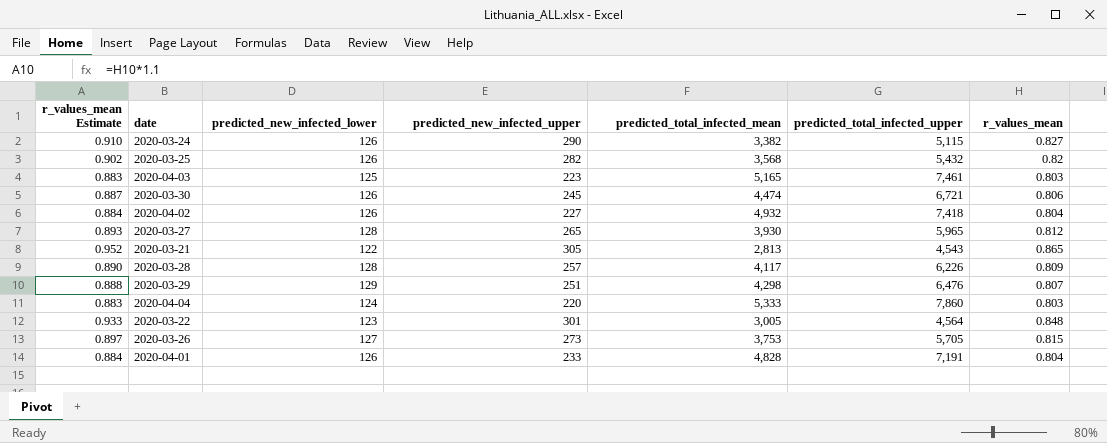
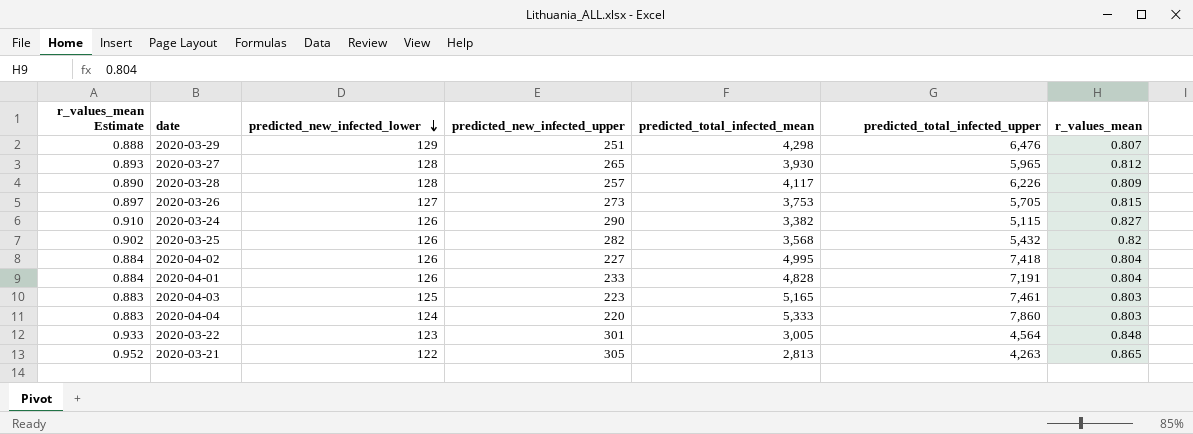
row order: none -> predicted_new_infected_lower descending
row 2020-03-30: 0.887 | 126 | 245 | 4,474 | 6,721 | 0.806 -> none
2020-04-02 | predicted_total_infected_mean: 4,932 -> 4,995
2020-03-21 | predicted_total_infected_upper: 4,543 -> 4,263

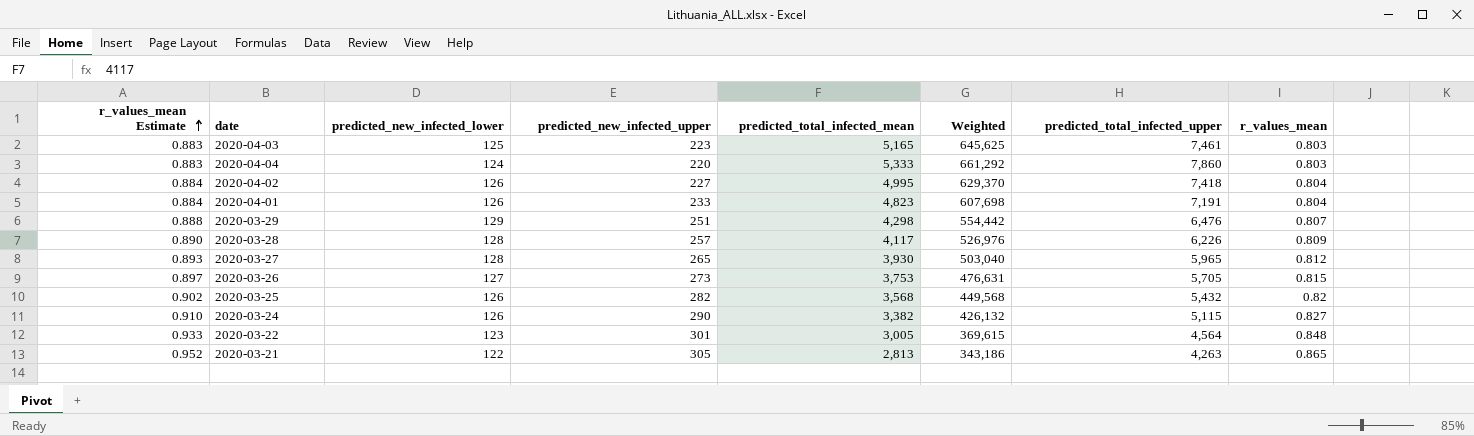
row order: predicted_new_infected_lower descending -> r_values_mean Estimate ascending
column Weighted | formula: none -> [predicted_new_infected_lower] * [predicted_total_infected_mean]
2020-04-01 | predicted_total_infected_mean: 4,828 -> 4,823

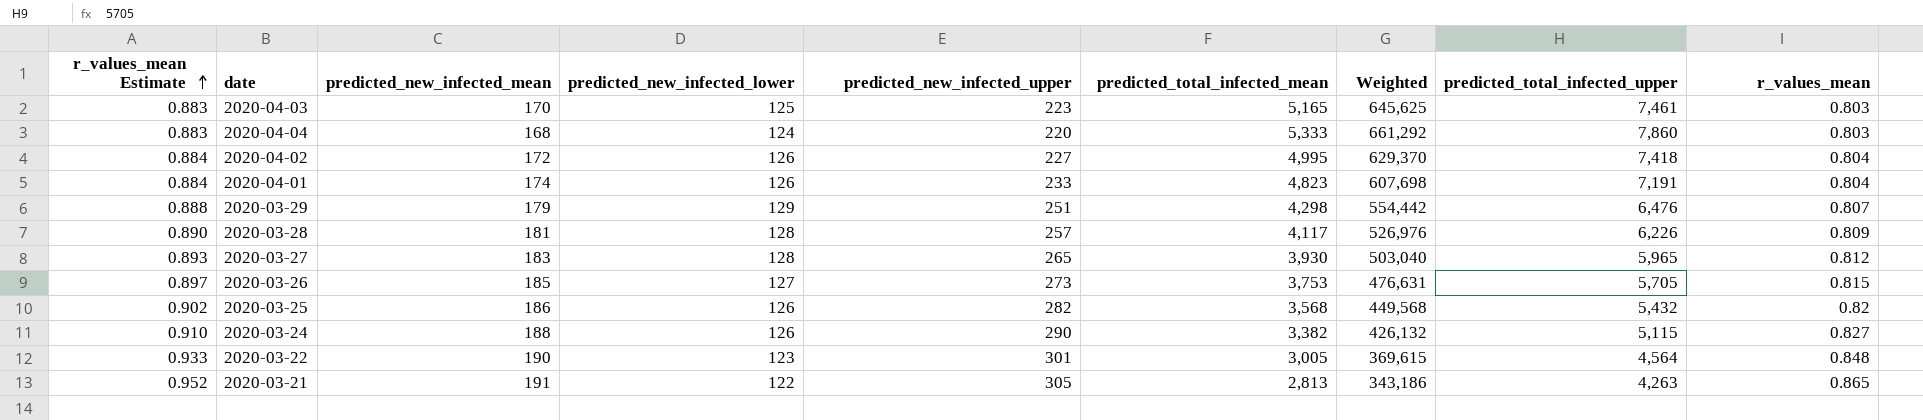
column predicted_new_infected_mean | position: none -> 3

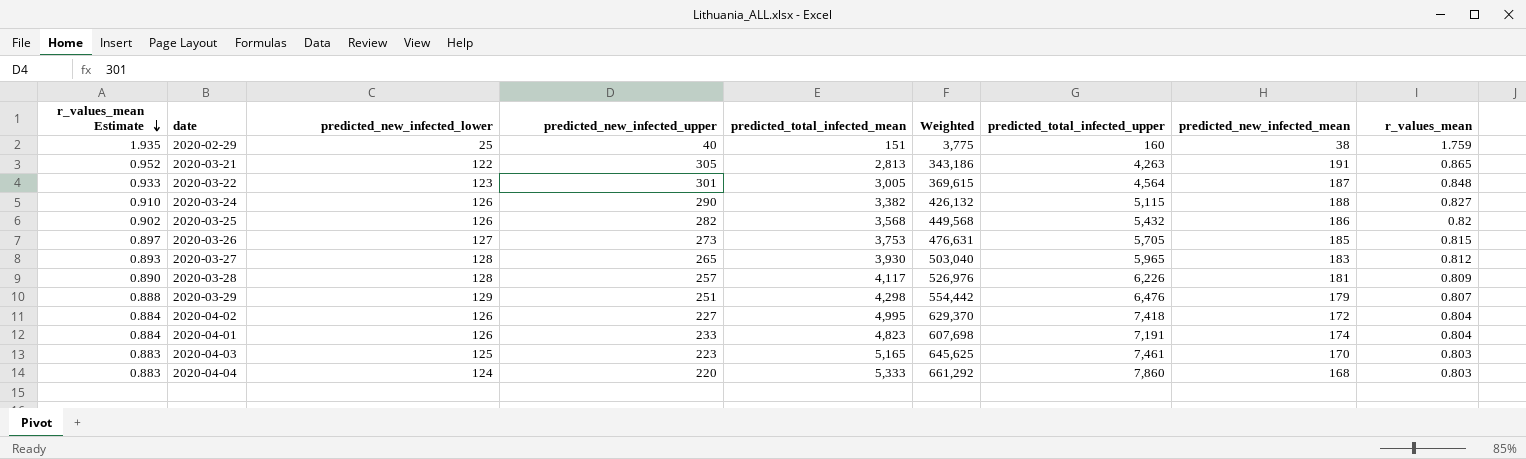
row order: r_values_mean Estimate ascending -> r_values_mean Estimate descending
column predicted_new_infected_mean | position: 3 -> 8
row 2020-02-29: none -> 1.935 | 25 | 40 | 151 | 3,775 | 160 | 38 | 1.759
2020-03-22 | predicted_new_infected_mean: 190 -> 187

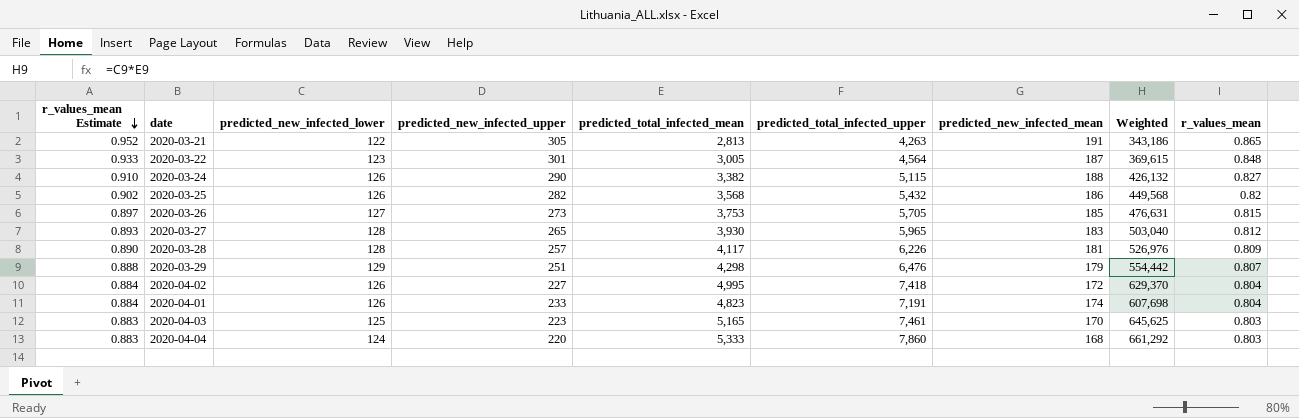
column Weighted | position: 6 -> 8
row 2020-02-29: 1.935 | 25 | 40 | 151 | 3,775 | 160 | 38 | 1.759 -> none

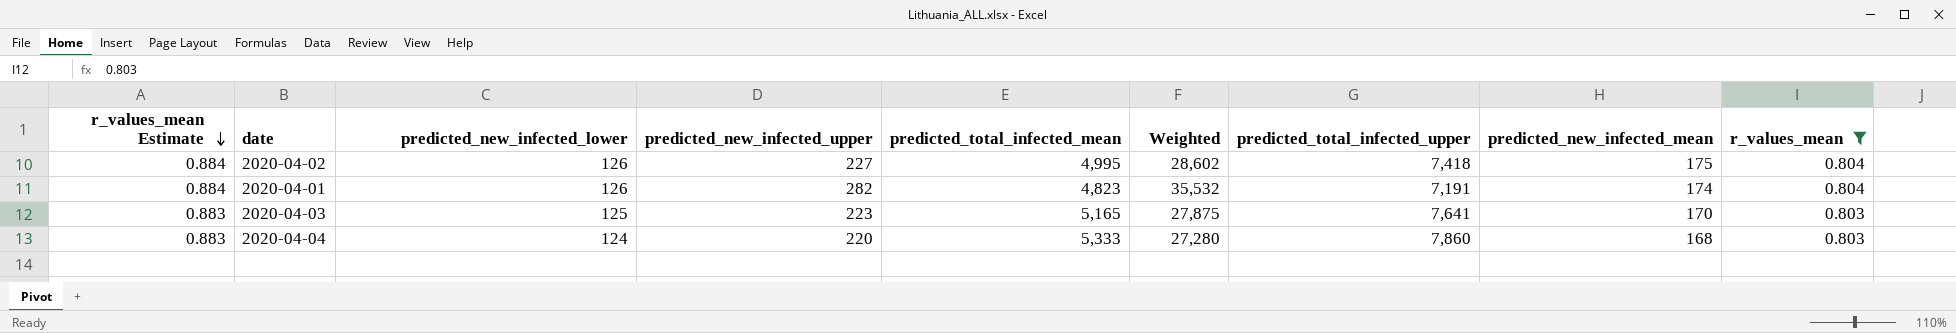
filter: none -> r_values_mean <= 0.804
column Weighted | formula: [predicted_new_infected_lower] * [predicted_total_infected_mean] -> [predicted_new_infected_lower] * [predicted_new_infected_upper]
column Weighted | position: 8 -> 6
2020-04-02 | predicted_new_infected_mean: 172 -> 175
2020-04-01 | predicted_new_infected_upper: 233 -> 282
2020-04-03 | predicted_total_infected_upper: 7,461 -> 7,641

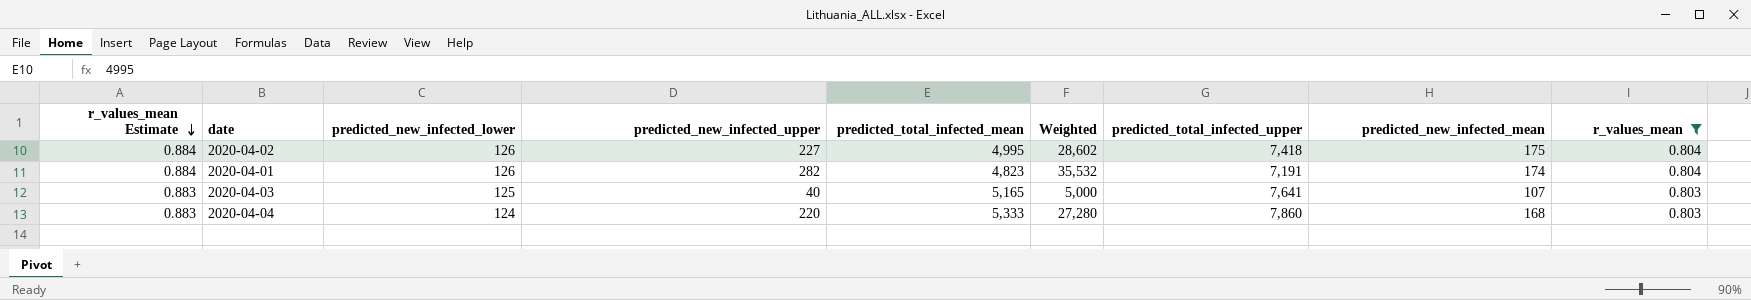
2020-04-03 | predicted_new_infected_upper: 223 -> 40
2020-04-03 | Weighted: 27,875 -> 5,000
2020-04-03 | predicted_new_infected_mean: 170 -> 107

